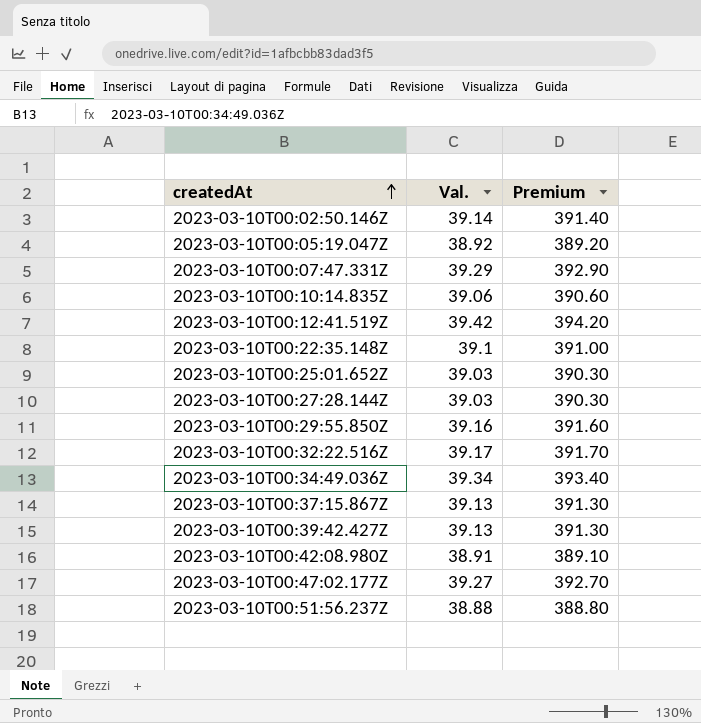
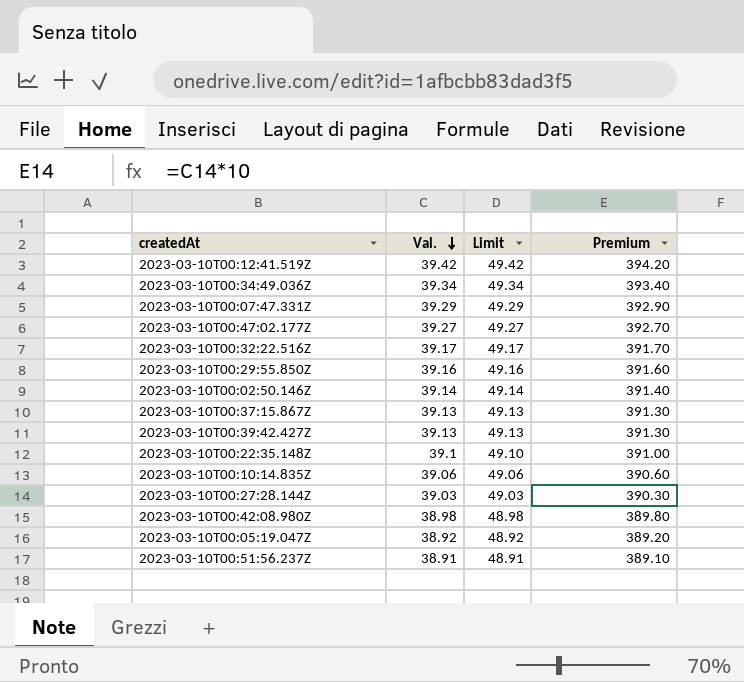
row order: createdAt ascending -> Val. descending
column Limit | formula: none -> [Val.] + 10
row 2023-03-10T00:25:01.652Z: 39.03 | 390.30 -> none
2023-03-10T00:42:08.980Z | Val.: 38.91 -> 38.98
2023-03-10T00:42:08.980Z | Premium: 389.10 -> 389.80
2023-03-10T00:51:56.237Z | Val.: 38.88 -> 38.91
2023-03-10T00:51:56.237Z | Premium: 388.80 -> 389.10

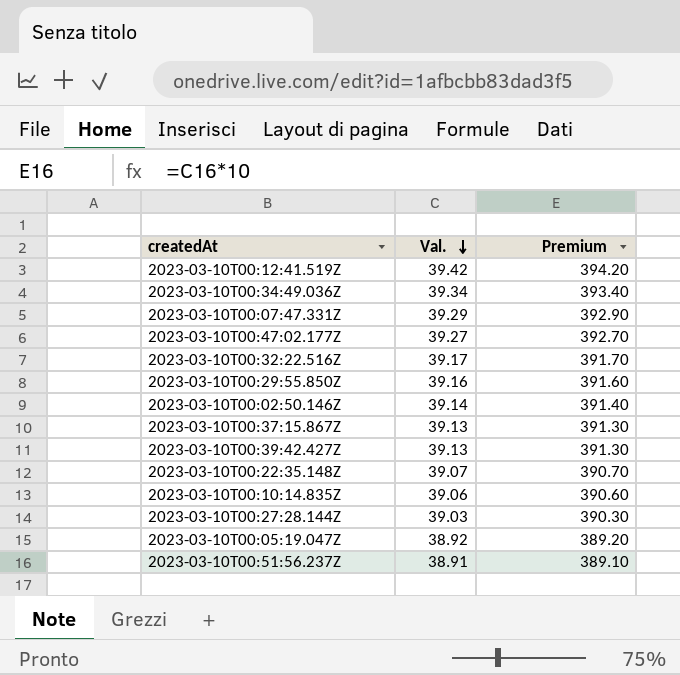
column Limit | formula: [Val.] + 10 -> none
row 2023-03-10T00:42:08.980Z: 38.98 | 48.98 | 389.80 -> none
2023-03-10T00:22:35.148Z | Val.: 39.1 -> 39.07
2023-03-10T00:22:35.148Z | Premium: 391.00 -> 390.70

